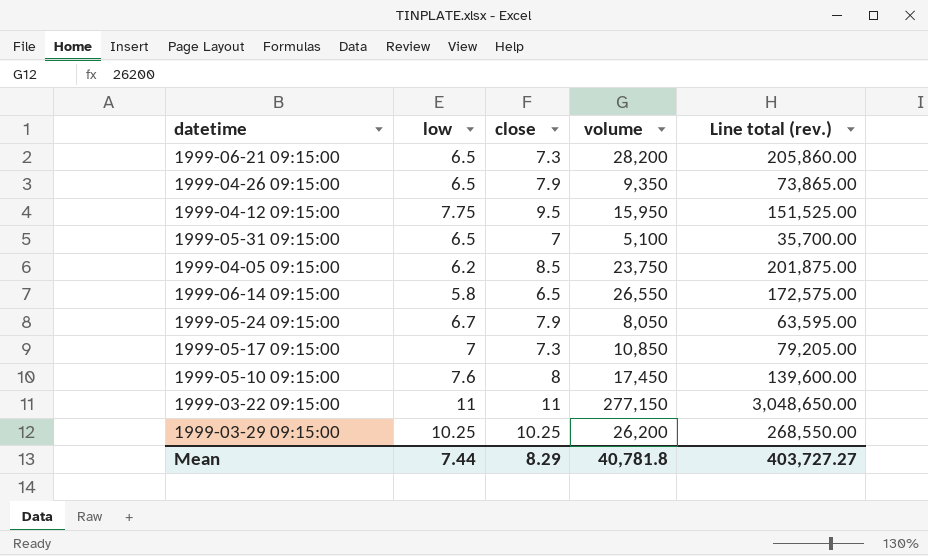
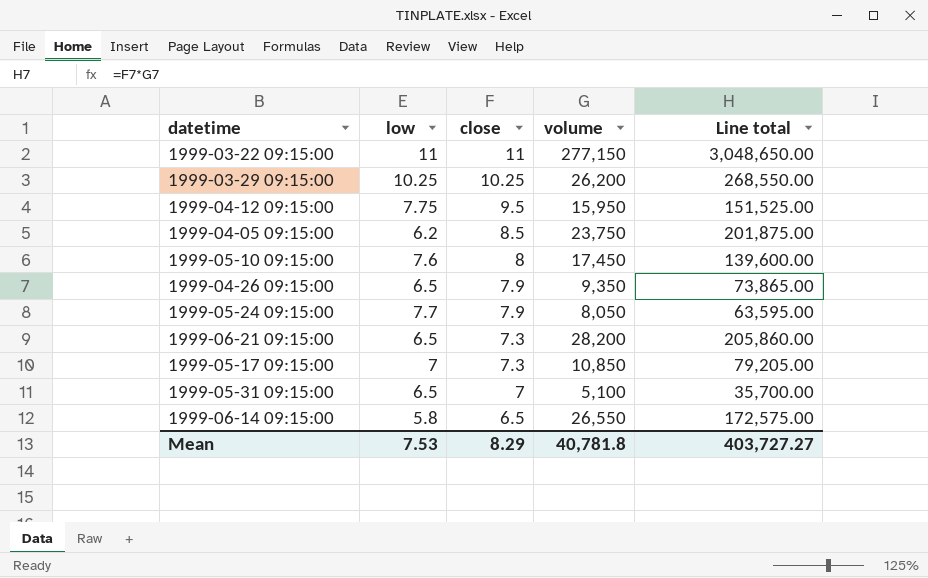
row order: none -> close descending
column name: Line total (rev.) -> Line total
1999-05-24 09:15:00 | low: 6.7 -> 7.7
Mean | low: 7.44 -> 7.53

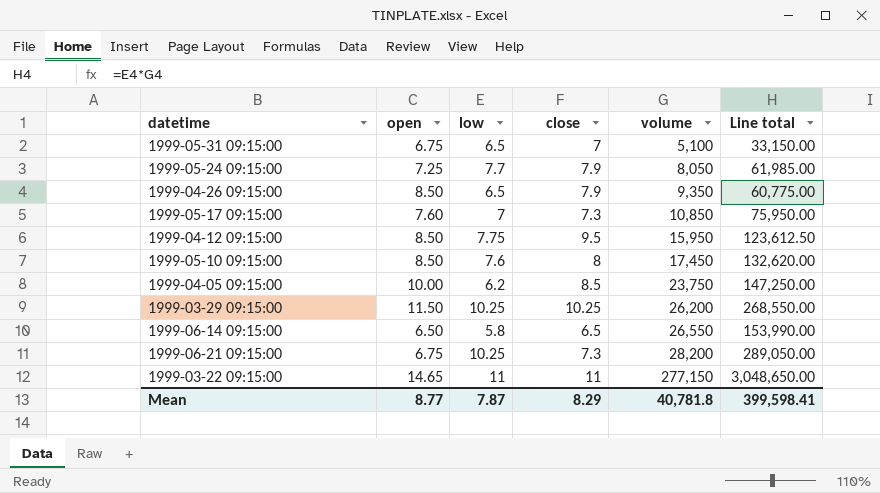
row order: close descending -> volume ascending
column open | position: none -> 2
column Line total | formula: [close] * [volume] -> [low] * [volume]
1999-06-21 09:15:00 | low: 6.5 -> 10.25
Mean | low: 7.53 -> 7.87
Mean | Line total: 403,727.27 -> 399,598.41

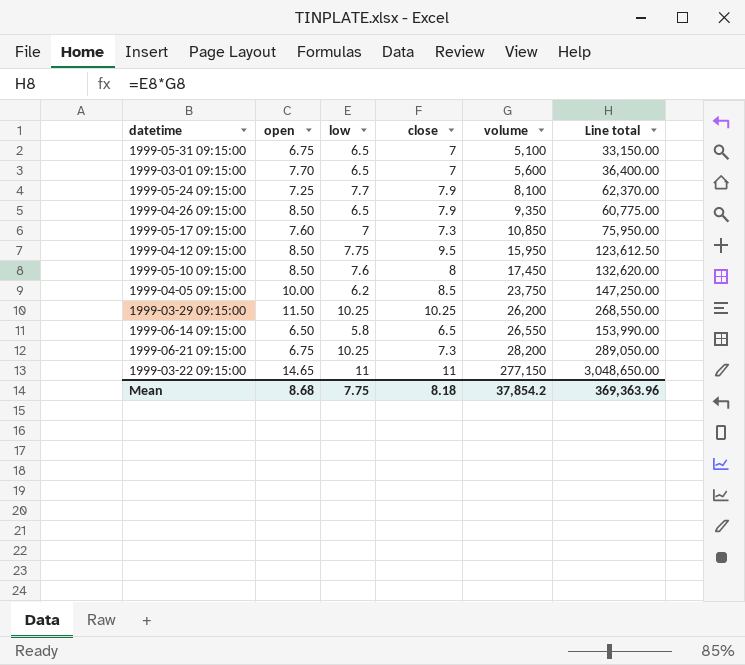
row 1999-03-01 09:15:00: none -> 7.70 | 6.5 | 7 | 5,600 | 36,400.00
1999-05-24 09:15:00 | volume: 8,050 -> 8,100
1999-05-24 09:15:00 | Line total: 61,985.00 -> 62,370.00
Mean | open: 8.77 -> 8.68
Mean | low: 7.87 -> 7.75
Mean | close: 8.29 -> 8.18
Mean | volume: 40,781.8 -> 37,854.2
Mean | Line total: 399,598.41 -> 369,363.96

